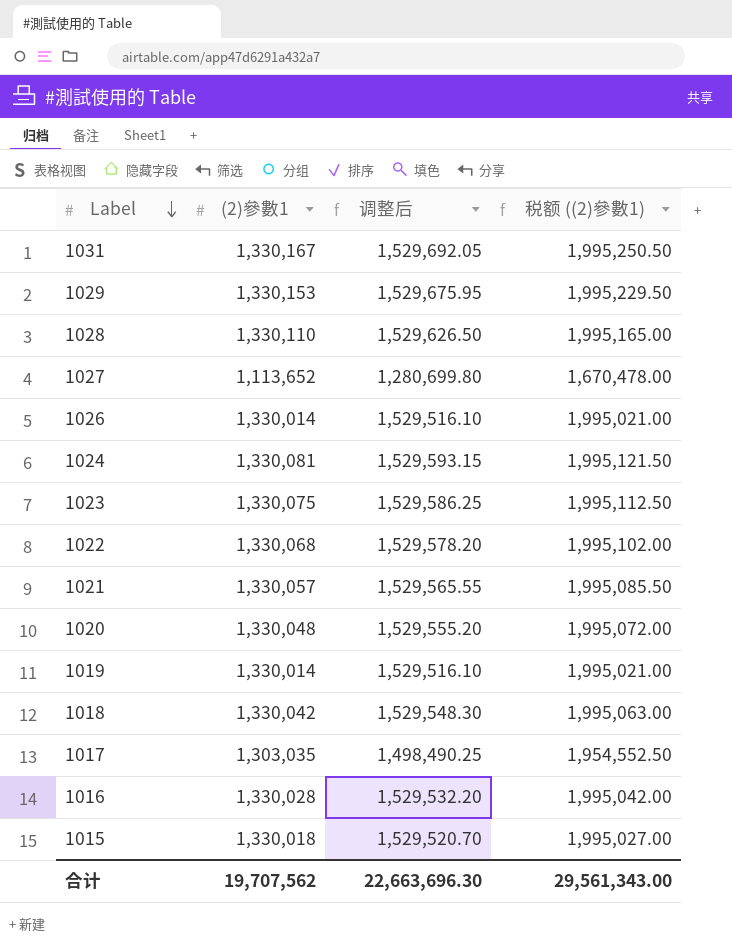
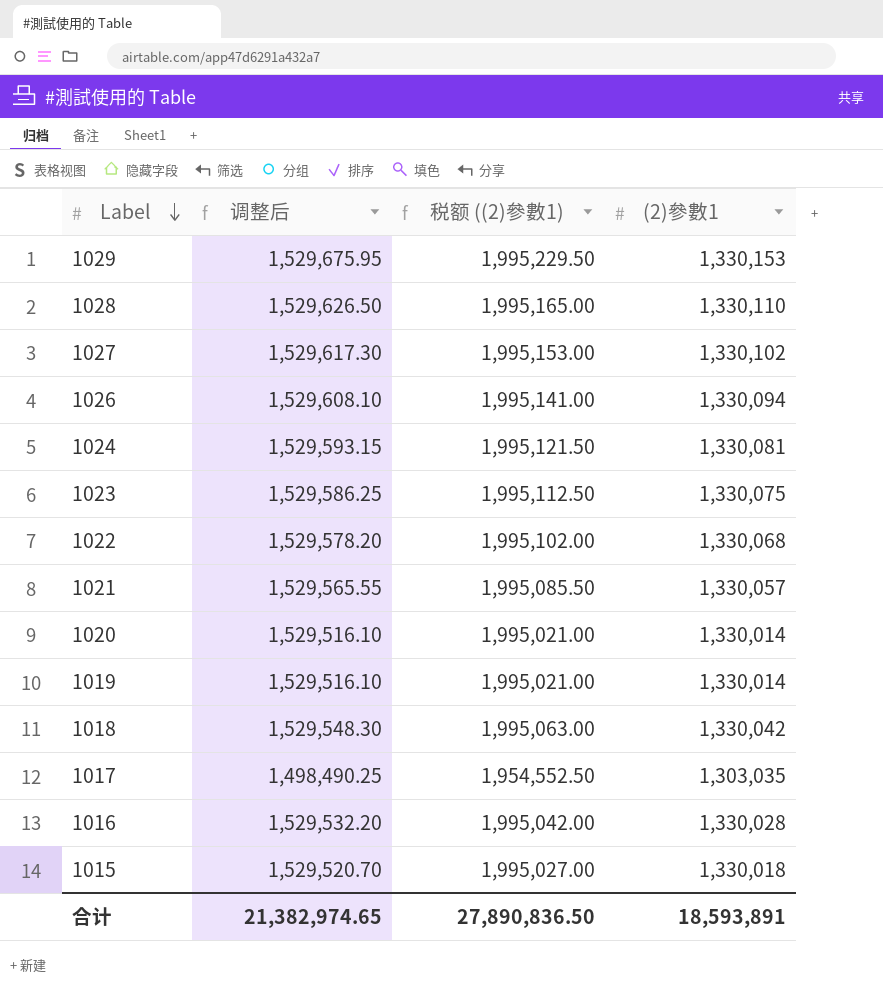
column (2)參數1 | position: 2 -> 4
row 1031: 1,330,167 | 1,529,692.05 | 1,995,250.50 -> none
1027 | 调整后: 1,280,699.80 -> 1,529,617.30
1027 | 税额 ((2)參數1): 1,670,478.00 -> 1,995,153.00
1027 | (2)參數1: 1,113,652 -> 1,330,102
1026 | 调整后: 1,529,516.10 -> 1,529,608.10
1026 | 税额 ((2)參數1): 1,995,021.00 -> 1,995,141.00
1026 | (2)參數1: 1,330,014 -> 1,330,094
1020 | 调整后: 1,529,555.20 -> 1,529,516.10
1020 | 税额 ((2)參數1): 1,995,072.00 -> 1,995,021.00
1020 | (2)參數1: 1,330,048 -> 1,330,014
合计 | 调整后: 22,663,696.30 -> 21,382,974.65
合计 | 税额 ((2)參數1): 29,561,343.00 -> 27,890,836.50
合计 | (2)參數1: 19,707,562 -> 18,593,891

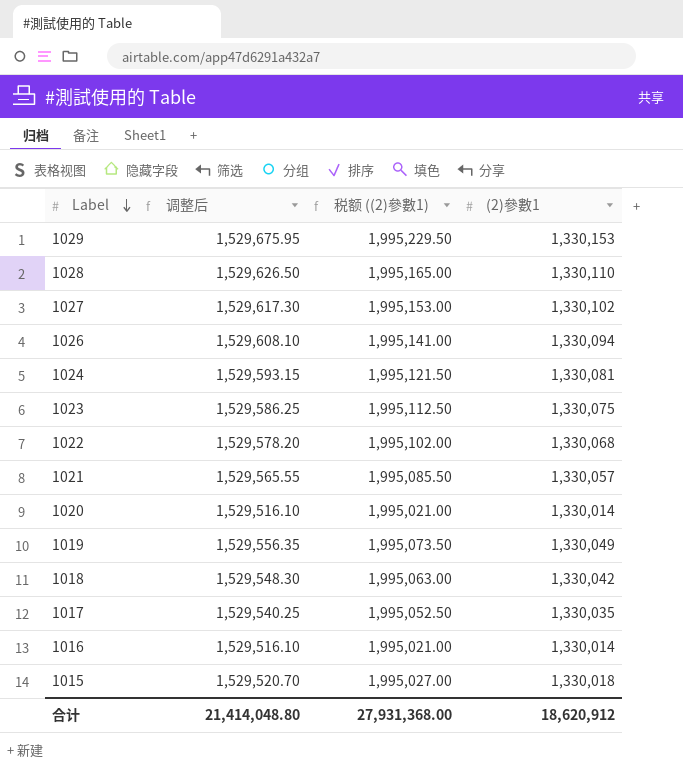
1019 | 调整后: 1,529,516.10 -> 1,529,556.35
1019 | 税额 ((2)參數1): 1,995,021.00 -> 1,995,073.50
1019 | (2)參數1: 1,330,014 -> 1,330,049
1017 | 调整后: 1,498,490.25 -> 1,529,540.25
1017 | 税额 ((2)參數1): 1,954,552.50 -> 1,995,052.50
1017 | (2)參數1: 1,303,035 -> 1,330,035
1016 | 调整后: 1,529,532.20 -> 1,529,516.10
1016 | 税额 ((2)參數1): 1,995,042.00 -> 1,995,021.00
1016 | (2)參數1: 1,330,028 -> 1,330,014
合计 | 调整后: 21,382,974.65 -> 21,414,048.80
合计 | 税额 ((2)參數1): 27,890,836.50 -> 27,931,368.00
合计 | (2)參數1: 18,593,891 -> 18,620,912

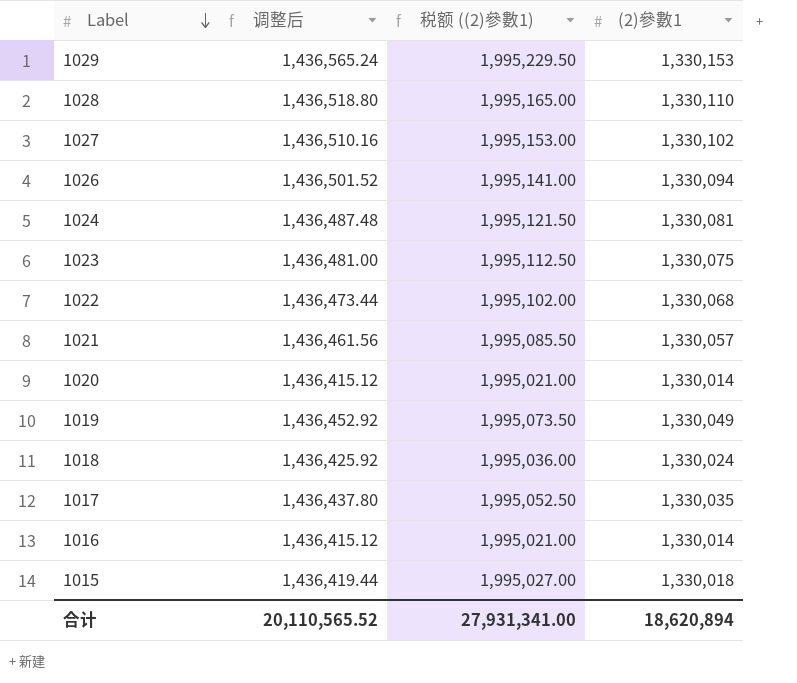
column 调整后 | formula: [(2)參數1] * 1.15 -> [(2)參數1] * 1.08
1018 | 税额 ((2)參數1): 1,995,063.00 -> 1,995,036.00
1018 | (2)參數1: 1,330,042 -> 1,330,024
合计 | 调整后: 21,414,048.80 -> 20,110,565.52
合计 | 税额 ((2)參數1): 27,931,368.00 -> 27,931,341.00
合计 | (2)參數1: 18,620,912 -> 18,620,894

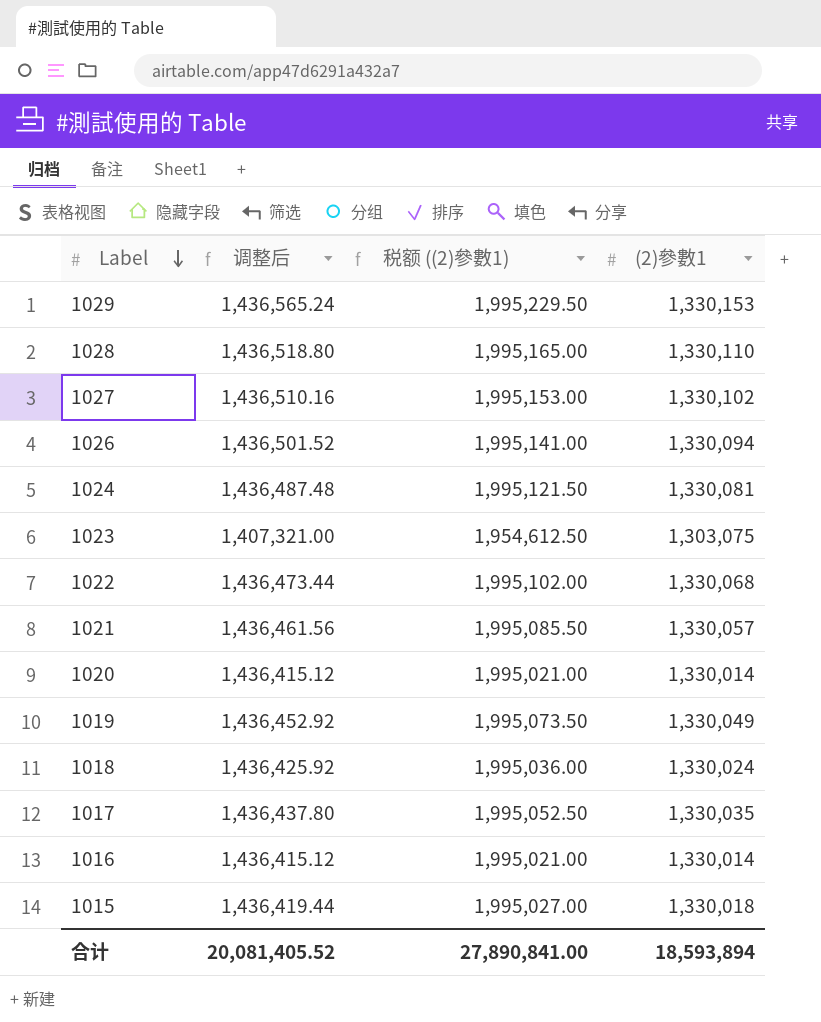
1023 | 调整后: 1,436,481.00 -> 1,407,321.00
1023 | 税额 ((2)參數1): 1,995,112.50 -> 1,954,612.50
1023 | (2)參數1: 1,330,075 -> 1,303,075
合计 | 调整后: 20,110,565.52 -> 20,081,405.52
合计 | 税额 ((2)參數1): 27,931,341.00 -> 27,890,841.00
合计 | (2)參數1: 18,620,894 -> 18,593,894

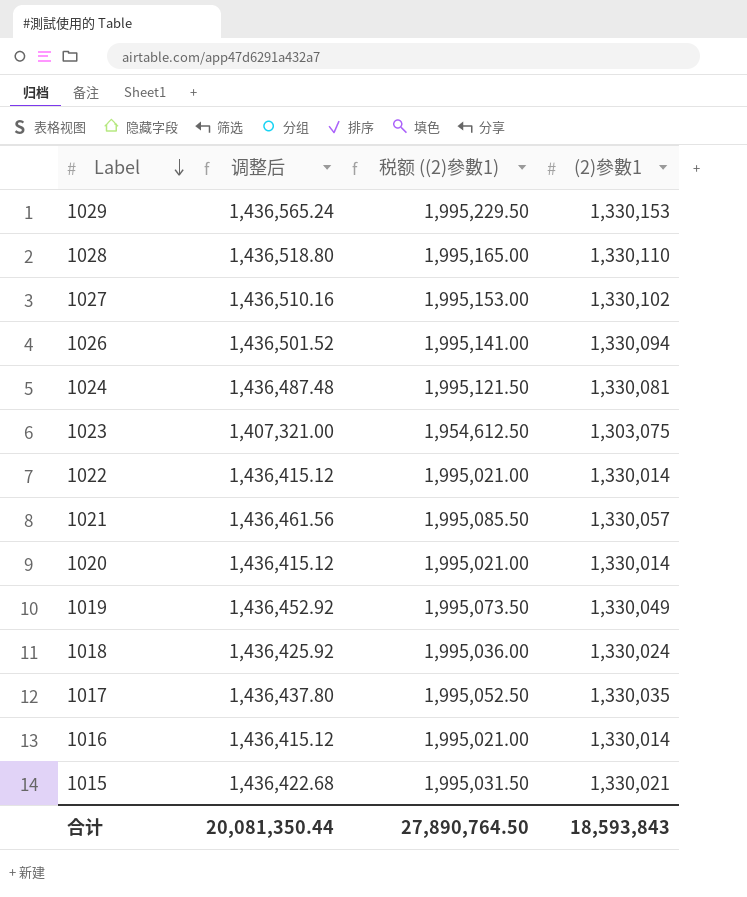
1022 | 调整后: 1,436,473.44 -> 1,436,415.12
1022 | 税额 ((2)參數1): 1,995,102.00 -> 1,995,021.00
1022 | (2)參數1: 1,330,068 -> 1,330,014
1015 | 调整后: 1,436,419.44 -> 1,436,422.68
1015 | 税额 ((2)參數1): 1,995,027.00 -> 1,995,031.50
1015 | (2)參數1: 1,330,018 -> 1,330,021
合计 | 调整后: 20,081,405.52 -> 20,081,350.44
合计 | 税额 ((2)參數1): 27,890,841.00 -> 27,890,764.50
合计 | (2)參數1: 18,593,894 -> 18,593,843

